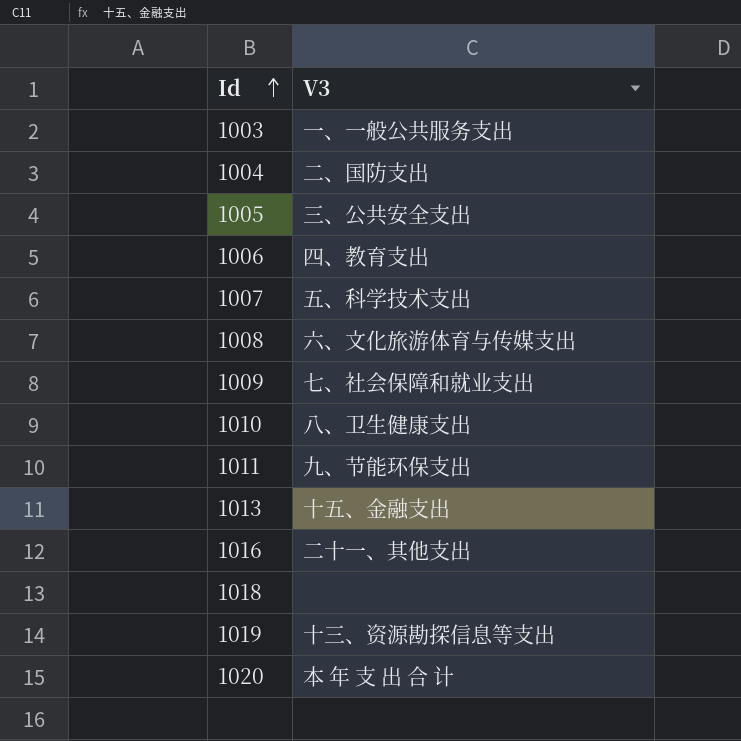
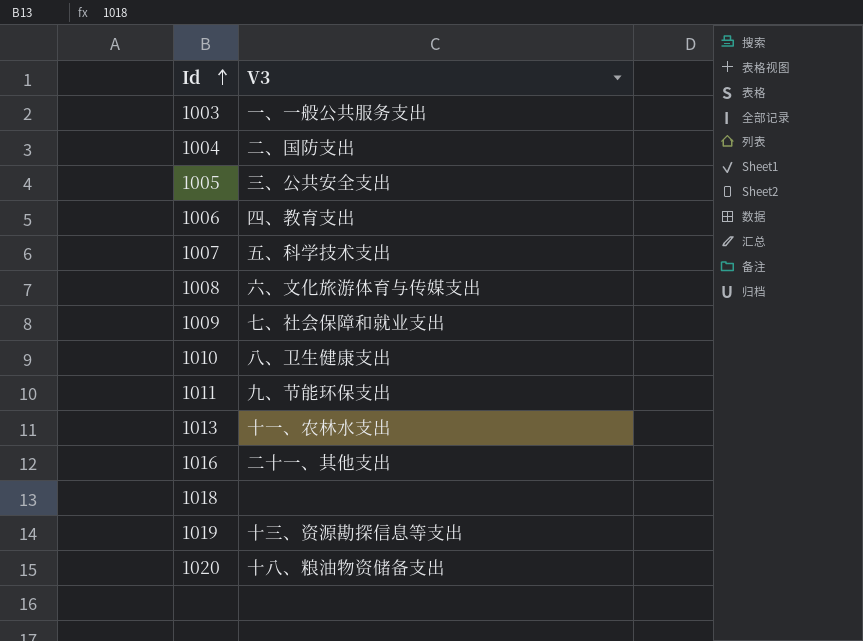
1013 | V3: 十五、金融支出 -> 十一、农林水支出
1020 | V3: 本 年 支 出 合 计 -> 十八、粮油物资储备支出

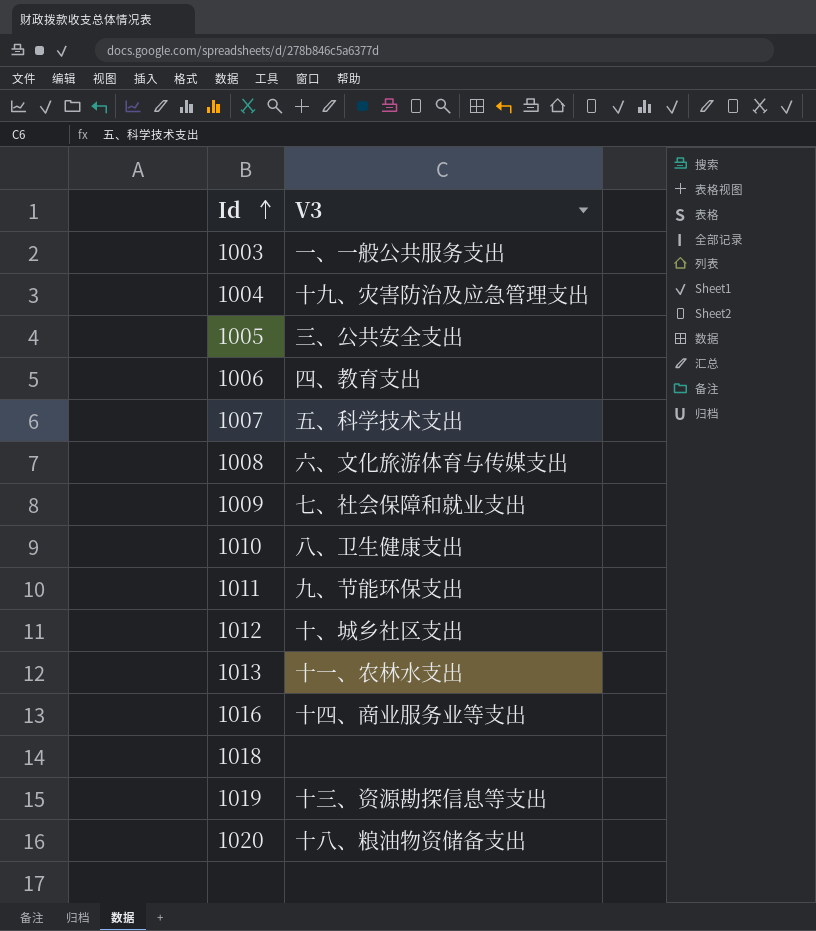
1004 | V3: 二、国防支出 -> 十九、灾害防治及应急管理支出
row 1012: none -> 十、城乡社区支出
1016 | V3: 二十一、其他支出 -> 十四、商业服务业等支出

